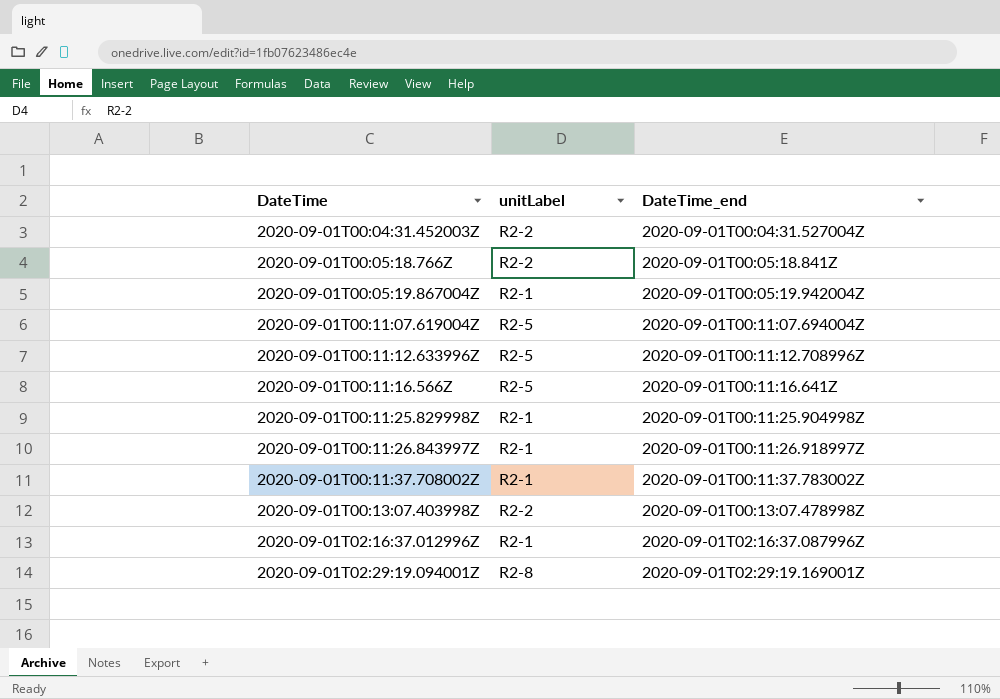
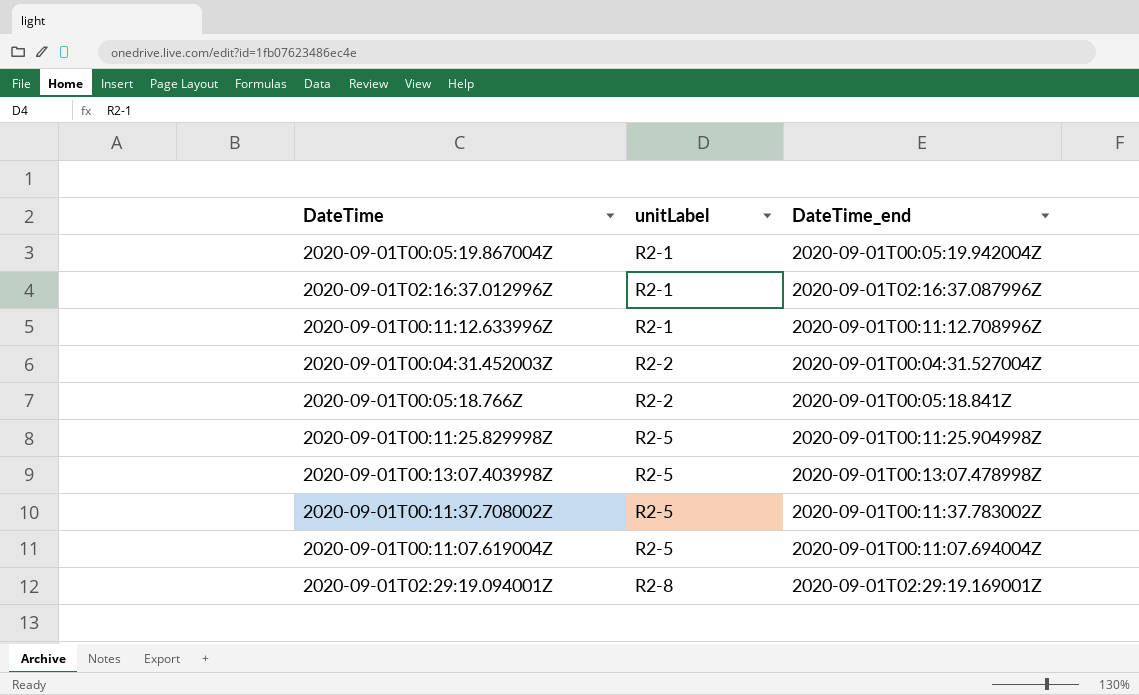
row order: DateTime ascending -> unitLabel ascending
row 2020-09-01T00:11:16.566Z: R2-5 | 2020-09-01T00:11:16.641Z -> none
row 2020-09-01T00:11:26.843997Z: R2-1 | 2020-09-01T00:11:26.918997Z -> none
2020-09-01T00:11:12.633996Z | unitLabel: R2-5 -> R2-1
2020-09-01T00:11:25.829998Z | unitLabel: R2-1 -> R2-5
2020-09-01T00:13:07.403998Z | unitLabel: R2-2 -> R2-5
2020-09-01T00:11:37.708002Z | unitLabel: R2-1 -> R2-5

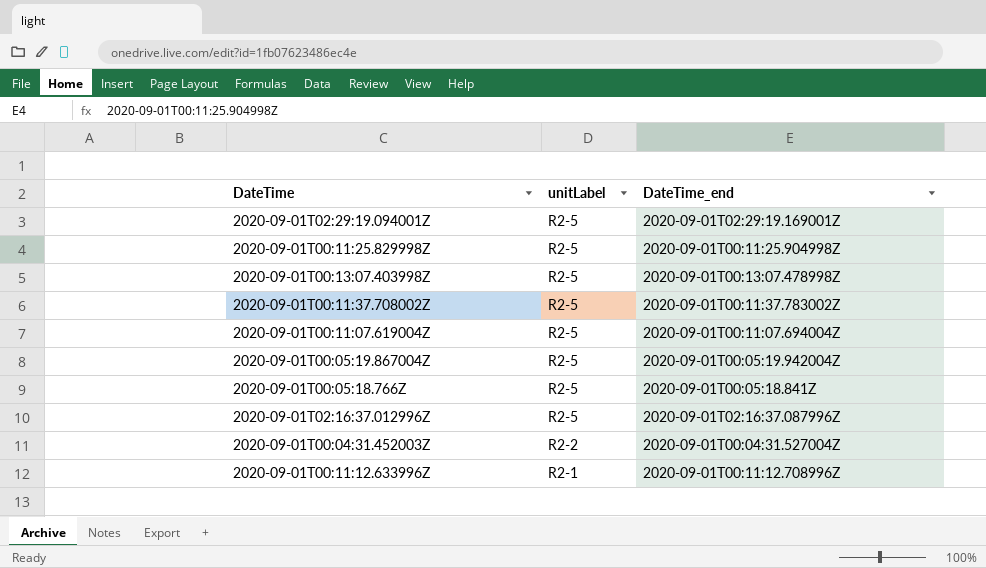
row order: unitLabel ascending -> unitLabel descending
2020-09-01T02:29:19.094001Z | unitLabel: R2-8 -> R2-5
2020-09-01T00:05:19.867004Z | unitLabel: R2-1 -> R2-5
2020-09-01T00:05:18.766Z | unitLabel: R2-2 -> R2-5
2020-09-01T02:16:37.012996Z | unitLabel: R2-1 -> R2-5

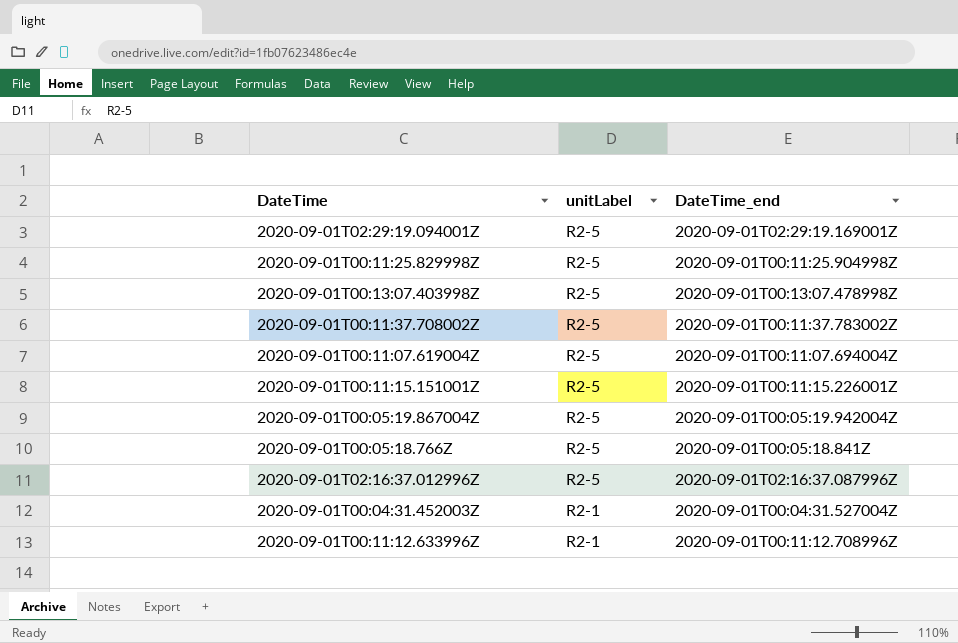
row 2020-09-01T00:11:15.151001Z: none -> R2-5 | 2020-09-01T00:11:15.226001Z
2020-09-01T00:04:31.452003Z | unitLabel: R2-2 -> R2-1

